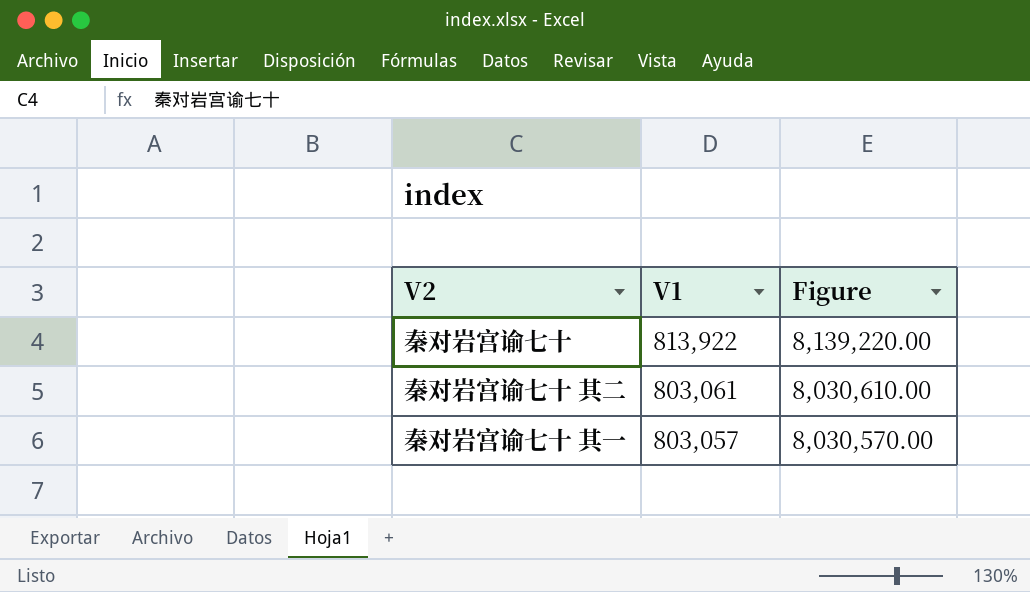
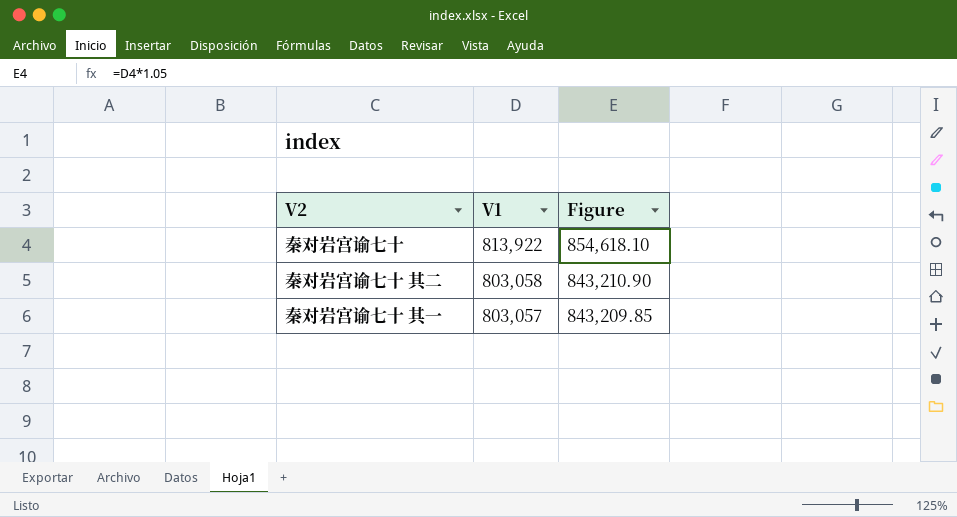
column Figure | formula: [V1] * 10 -> [V1] * 1.05
秦对岩宫谕七十 其二 | V1: 803,061 -> 803,058

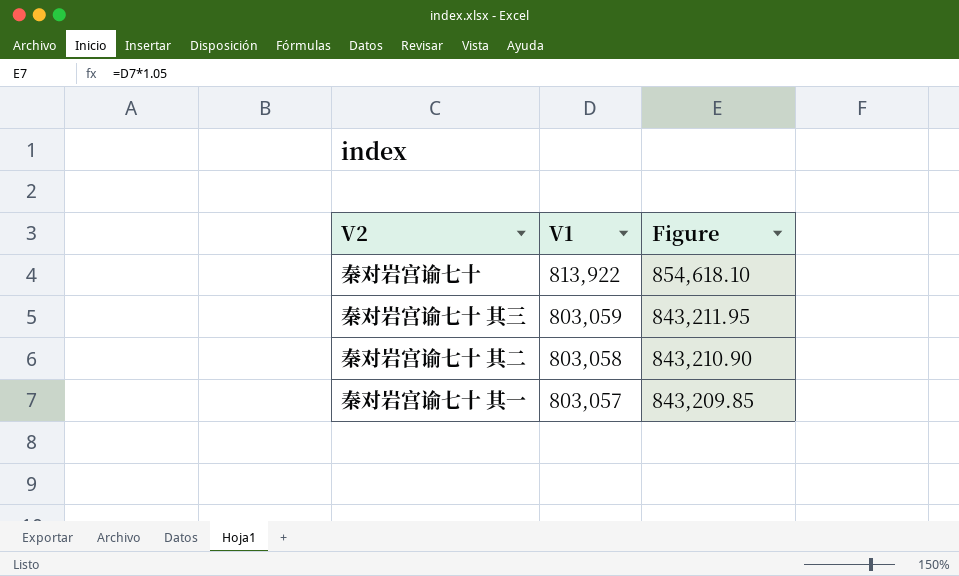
row 秦对岩宫谕七十 其三: none -> 803,059 | 843,211.95

